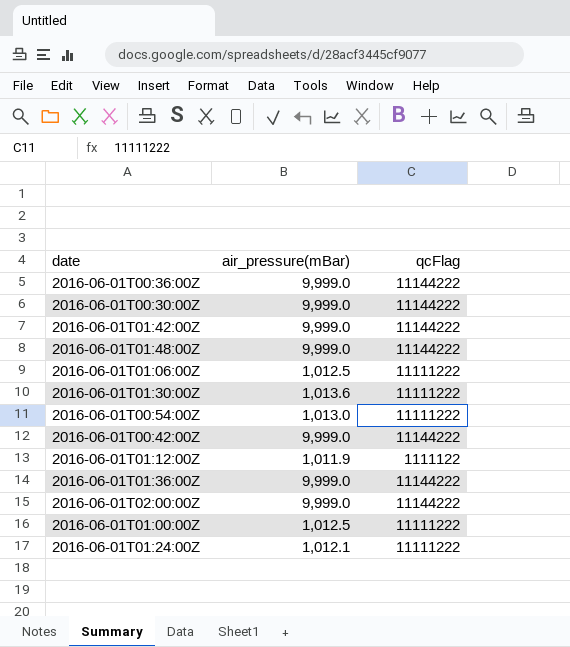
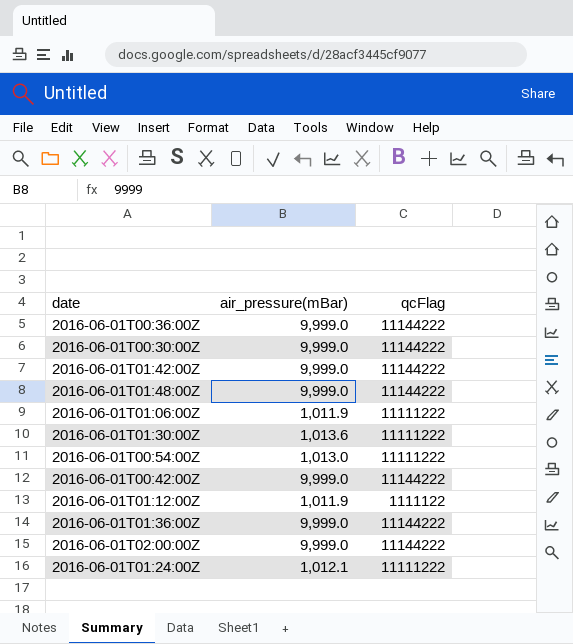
row 2016-06-01T01:00:00Z: 1,012.5 | 11111222 -> none
2016-06-01T01:06:00Z | air_pressure(mBar): 1,012.5 -> 1,011.9

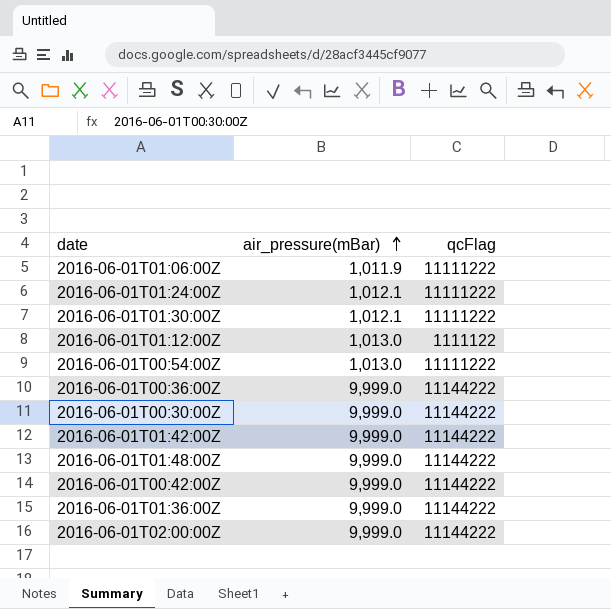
row order: none -> air_pressure(mBar) ascending
2016-06-01T01:30:00Z | air_pressure(mBar): 1,013.6 -> 1,012.1
2016-06-01T01:12:00Z | air_pressure(mBar): 1,011.9 -> 1,013.0

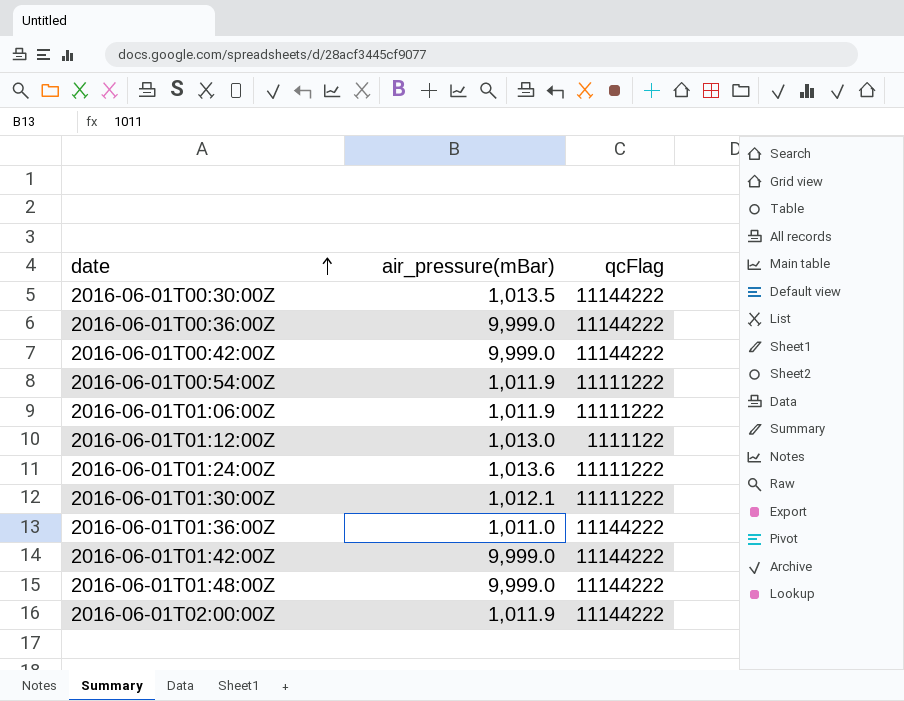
row order: air_pressure(mBar) ascending -> date ascending
2016-06-01T00:30:00Z | air_pressure(mBar): 9,999.0 -> 1,013.5
2016-06-01T00:54:00Z | air_pressure(mBar): 1,013.0 -> 1,011.9
2016-06-01T01:24:00Z | air_pressure(mBar): 1,012.1 -> 1,013.6
2016-06-01T01:36:00Z | air_pressure(mBar): 9,999.0 -> 1,011.0
2016-06-01T02:00:00Z | air_pressure(mBar): 9,999.0 -> 1,011.9

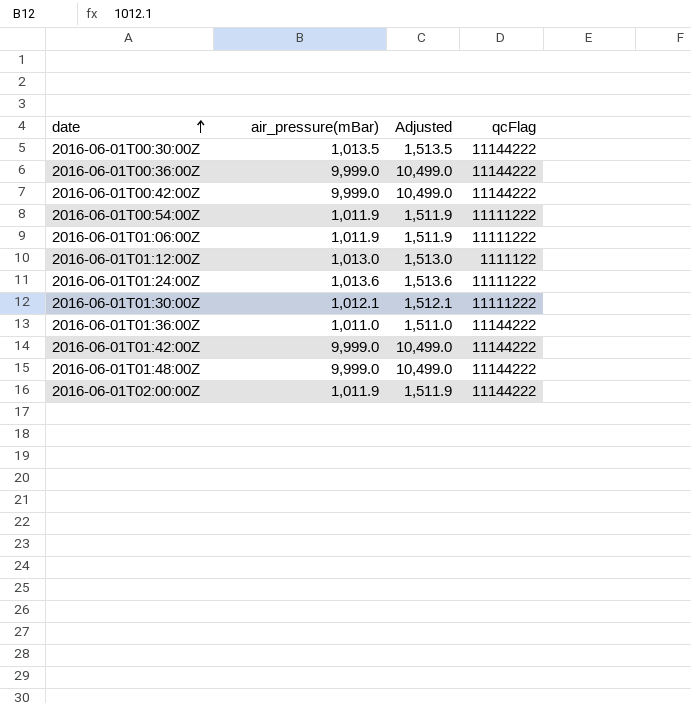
column Adjusted | formula: none -> [air_pressure(mBar)] + 500

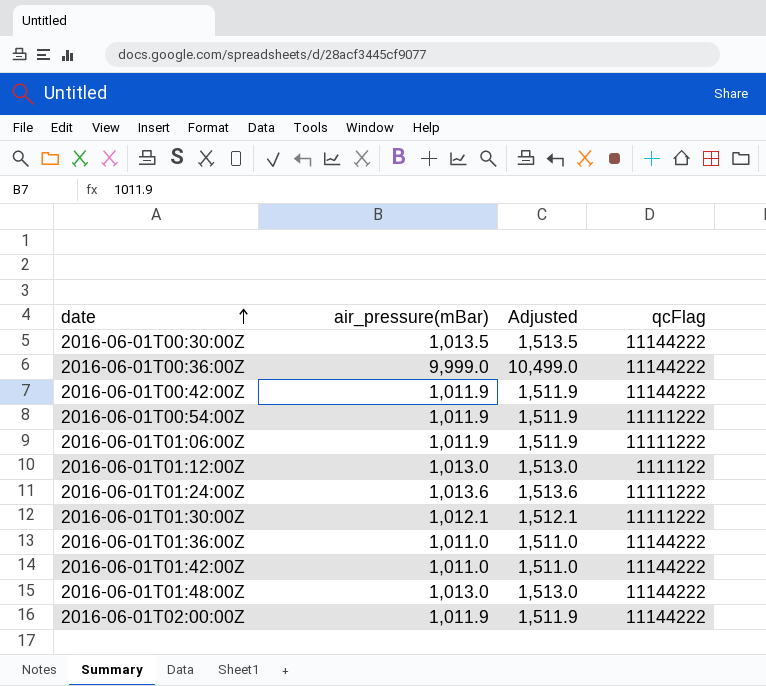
2016-06-01T00:42:00Z | air_pressure(mBar): 9,999.0 -> 1,011.9
2016-06-01T00:42:00Z | Adjusted: 10,499.0 -> 1,511.9
2016-06-01T01:42:00Z | air_pressure(mBar): 9,999.0 -> 1,011.0
2016-06-01T01:42:00Z | Adjusted: 10,499.0 -> 1,511.0
2016-06-01T01:48:00Z | air_pressure(mBar): 9,999.0 -> 1,013.0
2016-06-01T01:48:00Z | Adjusted: 10,499.0 -> 1,513.0

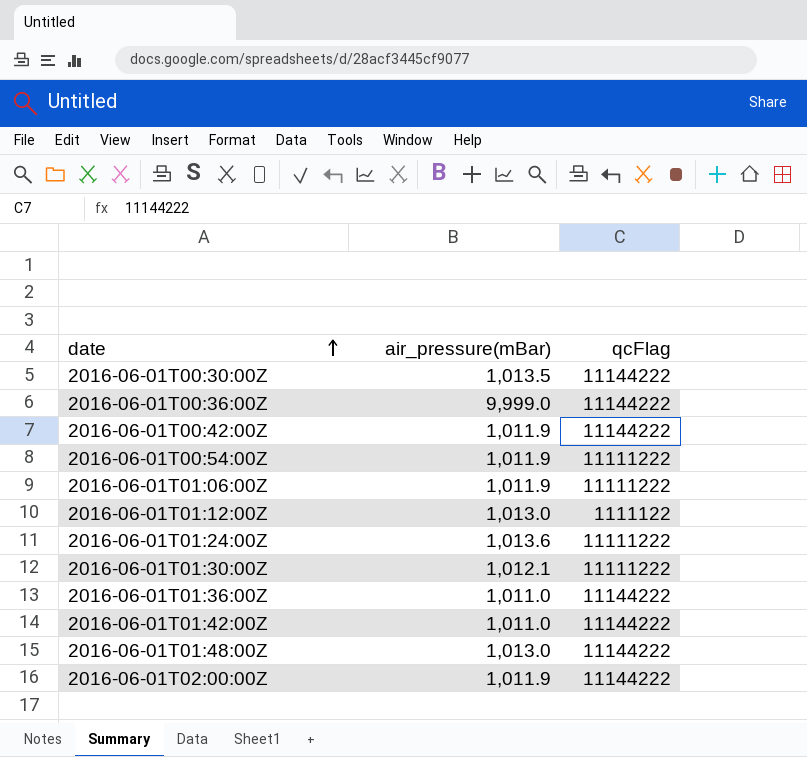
column Adjusted | formula: [air_pressure(mBar)] + 500 -> none

